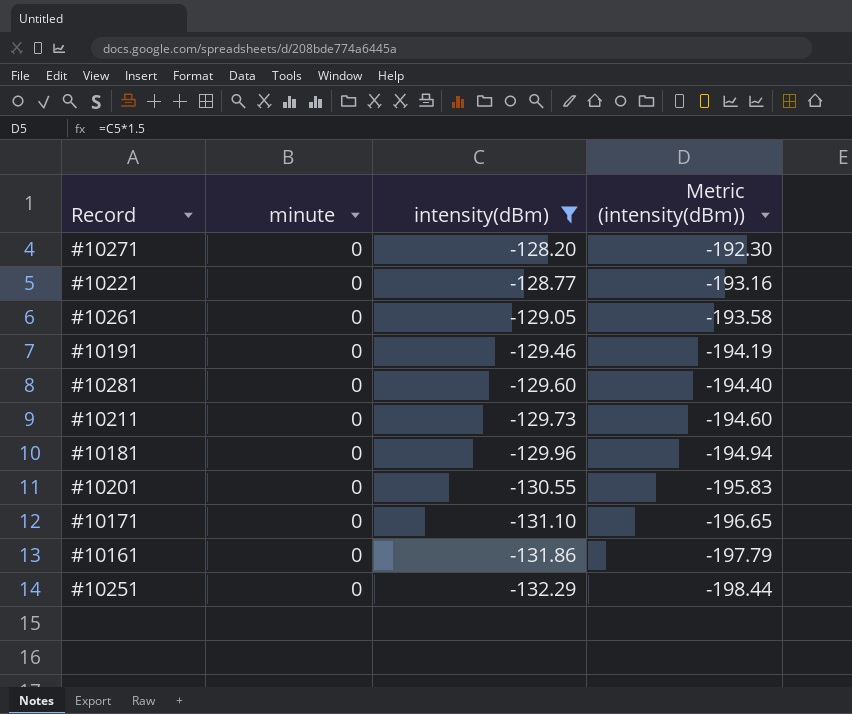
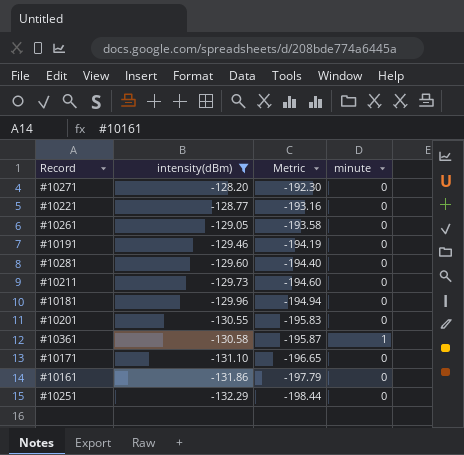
column name: Metric (intensity(dBm)) -> Metric
column minute | position: 2 -> 4
row #10361: none -> -130.58 | -195.87 | 1

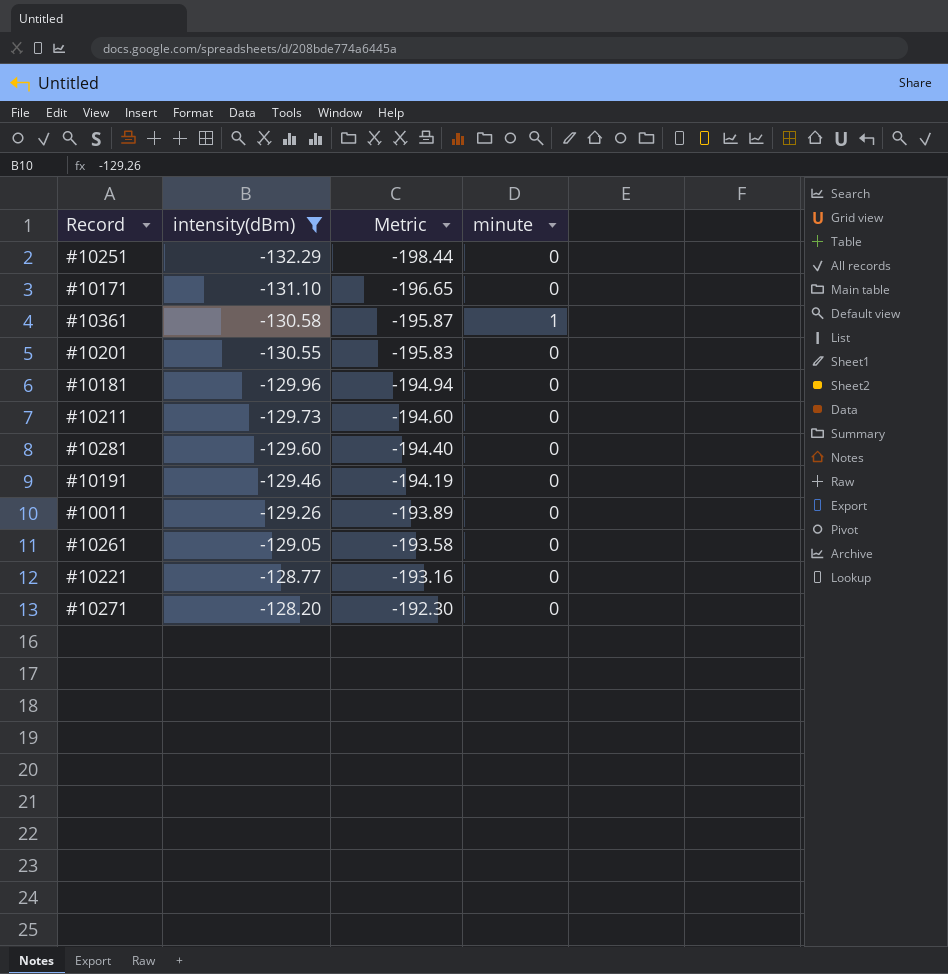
row order: intensity(dBm) descending -> intensity(dBm) ascending
row #10161: -131.86 | -197.79 | 0 -> none
row #10011: none -> -129.26 | -193.89 | 0

